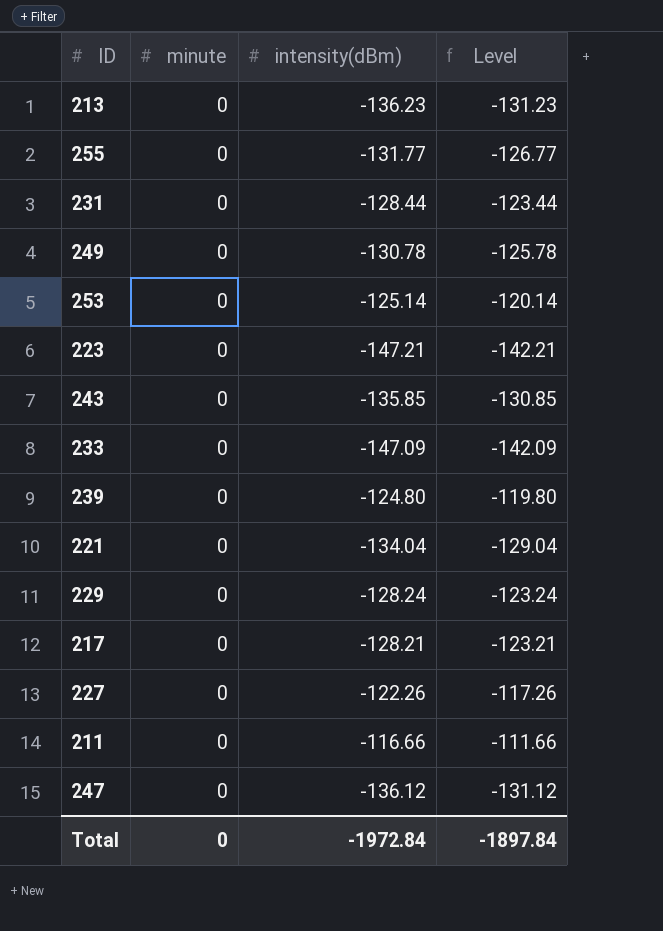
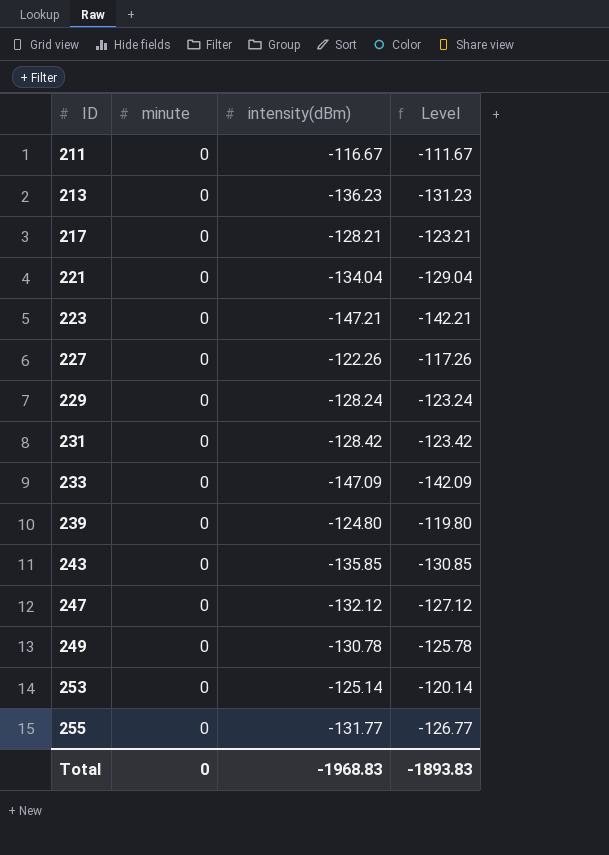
row order: none -> ID ascending
211 | intensity(dBm): -116.66 -> -116.67
211 | Level: -111.66 -> -111.67
231 | intensity(dBm): -128.44 -> -128.42
231 | Level: -123.44 -> -123.42
247 | intensity(dBm): -136.12 -> -132.12
247 | Level: -131.12 -> -127.12
Total | intensity(dBm): -1972.84 -> -1968.83
Total | Level: -1897.84 -> -1893.83

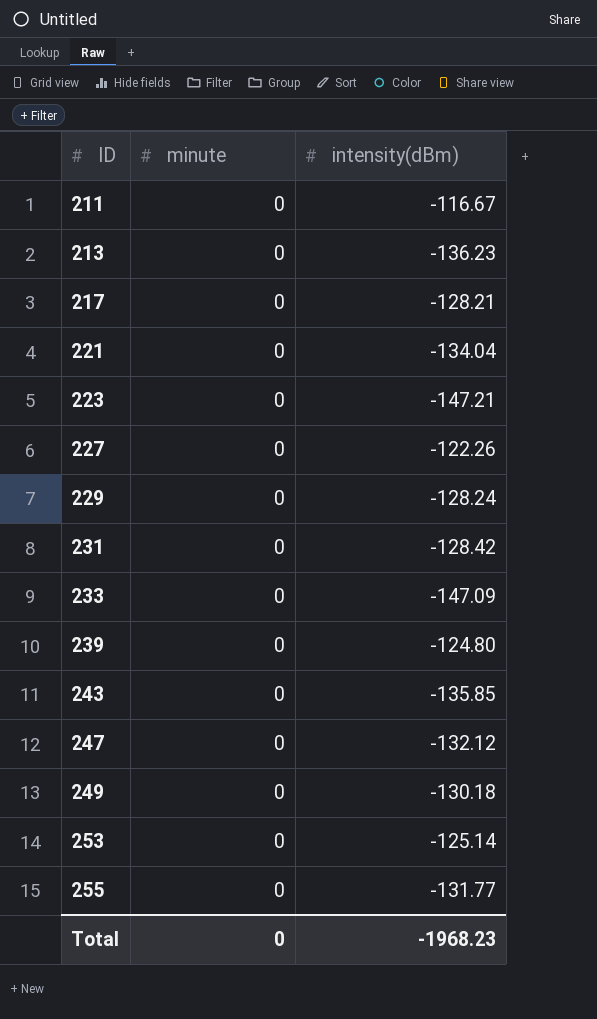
column Level | formula: [intensity(dBm)] + 5 -> none
249 | intensity(dBm): -130.78 -> -130.18
Total | intensity(dBm): -1968.83 -> -1968.23

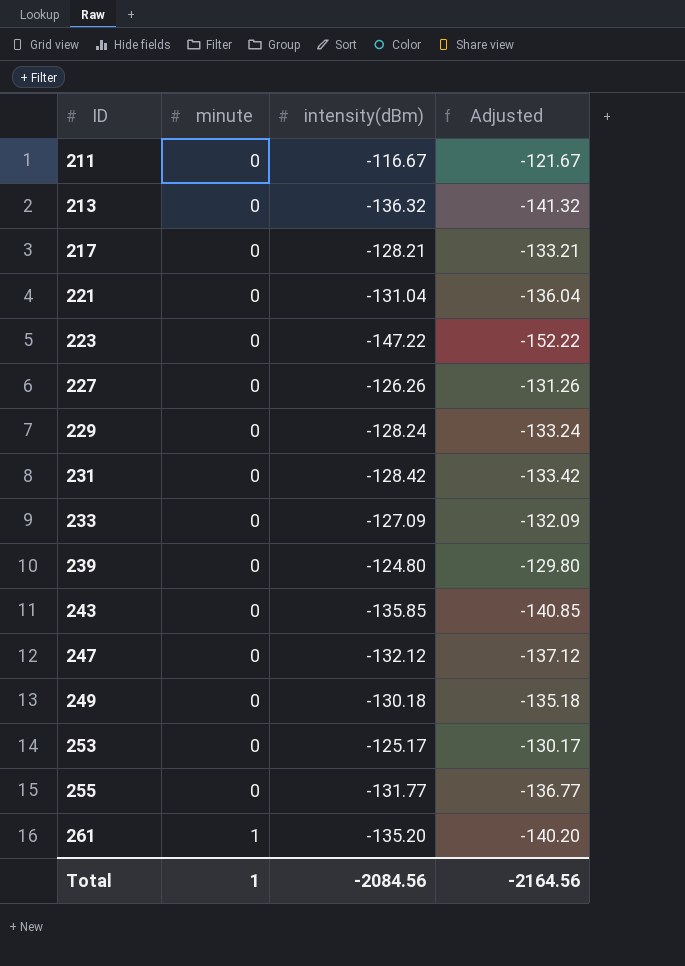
column Adjusted | formula: none -> [intensity(dBm)] - 5
213 | intensity(dBm): -136.23 -> -136.32
221 | intensity(dBm): -134.04 -> -131.04
223 | intensity(dBm): -147.21 -> -147.22
227 | intensity(dBm): -122.26 -> -126.26
233 | intensity(dBm): -147.09 -> -127.09
253 | intensity(dBm): -125.14 -> -125.17
row 261: none -> 1 | -135.20 | -140.20
Total | minute: 0 -> 1
Total | intensity(dBm): -1968.23 -> -2084.56

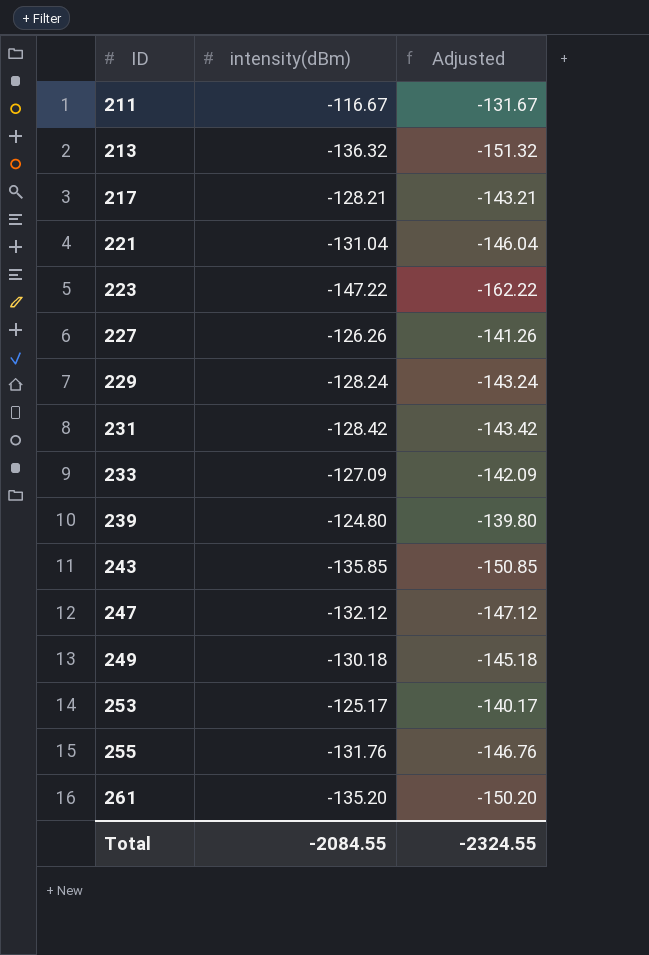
column minute | position: 2 -> none
column Adjusted | formula: [intensity(dBm)] - 5 -> [intensity(dBm)] - 15
255 | intensity(dBm): -131.77 -> -131.76
Total | intensity(dBm): -2084.56 -> -2084.55
Total | Adjusted: -2164.56 -> -2324.55

